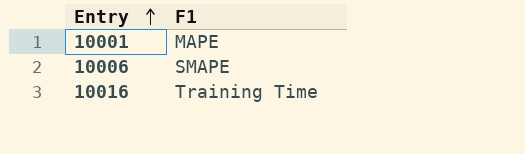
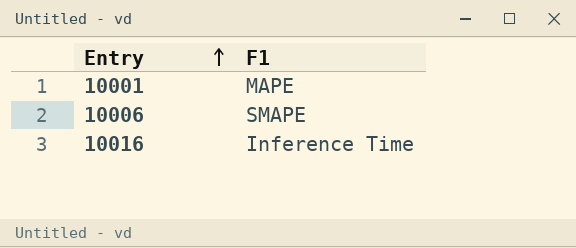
10016 | F1: Training Time -> Inference Time

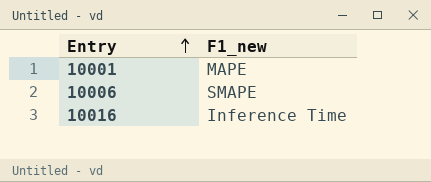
column name: F1 -> F1_new

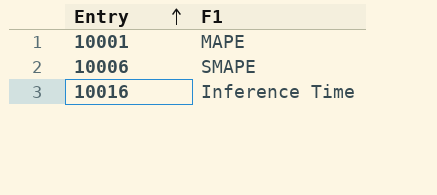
column name: F1_new -> F1

